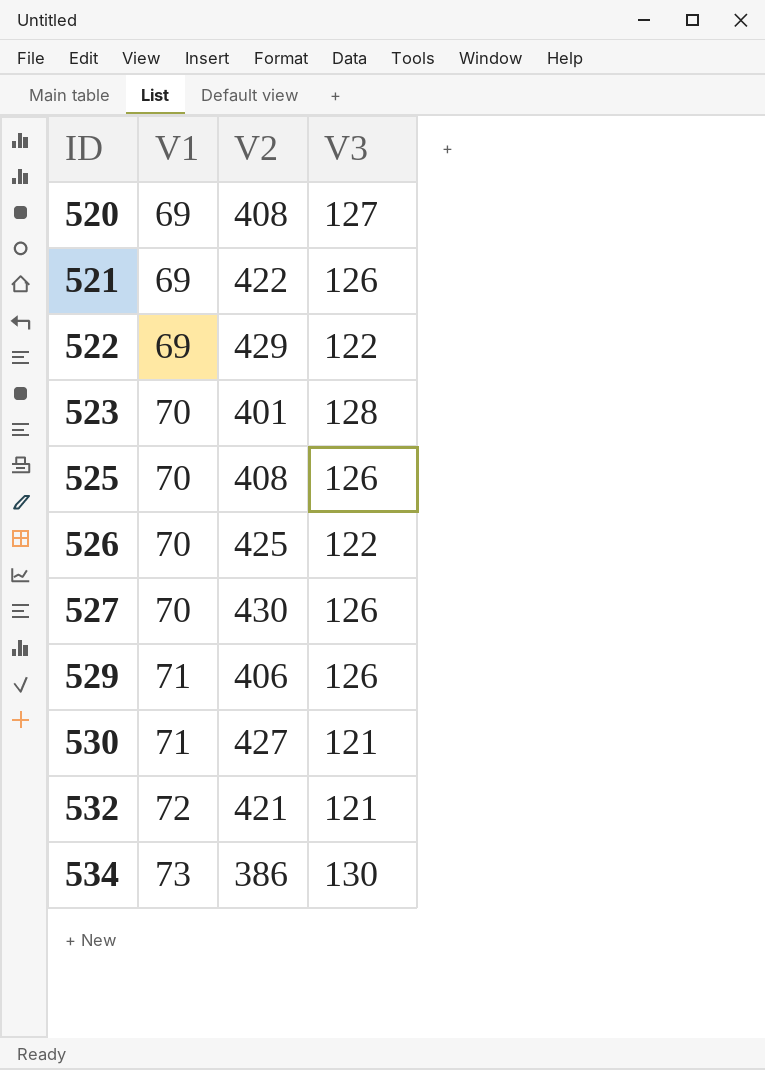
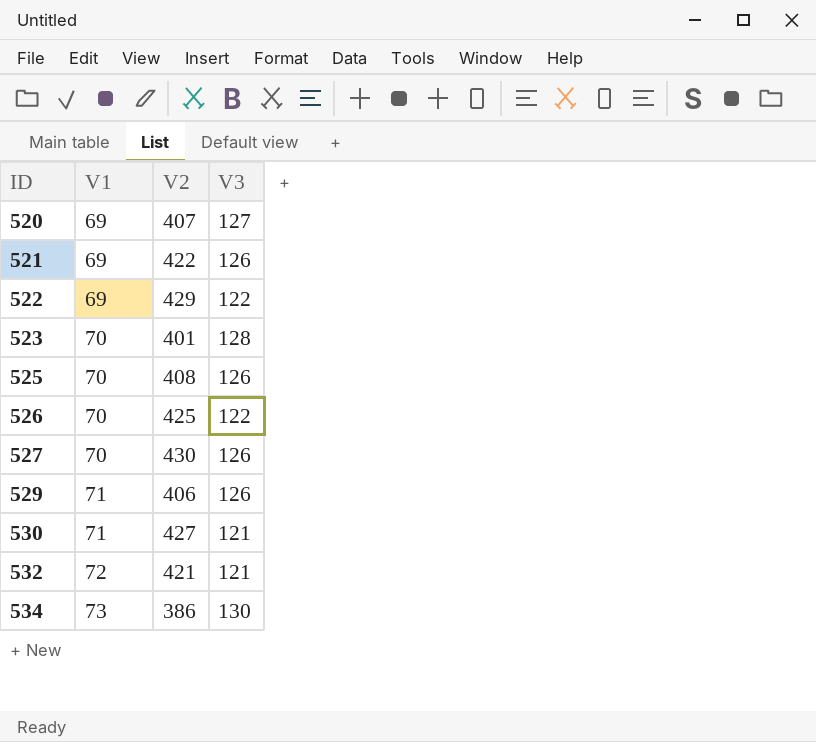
520 | V2: 408 -> 407

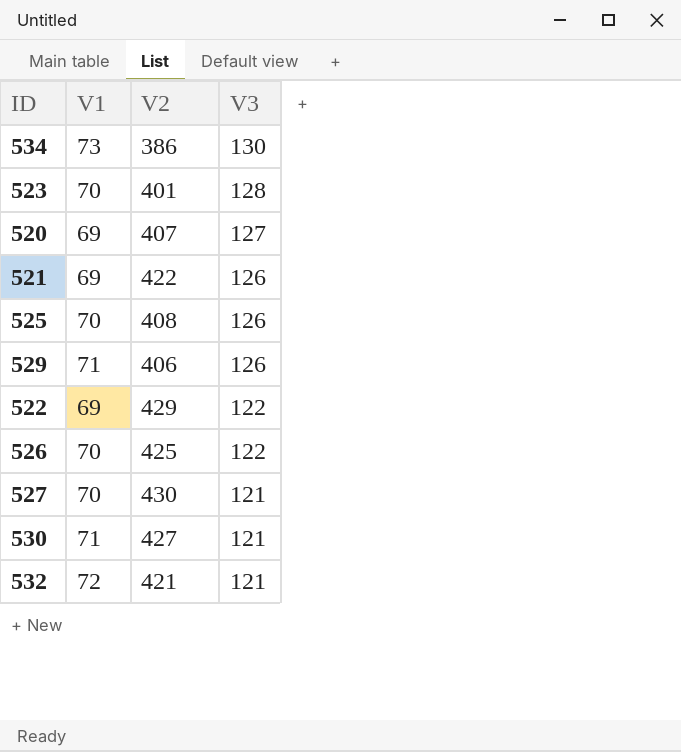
row order: ID ascending -> V3 descending
527 | V3: 126 -> 121

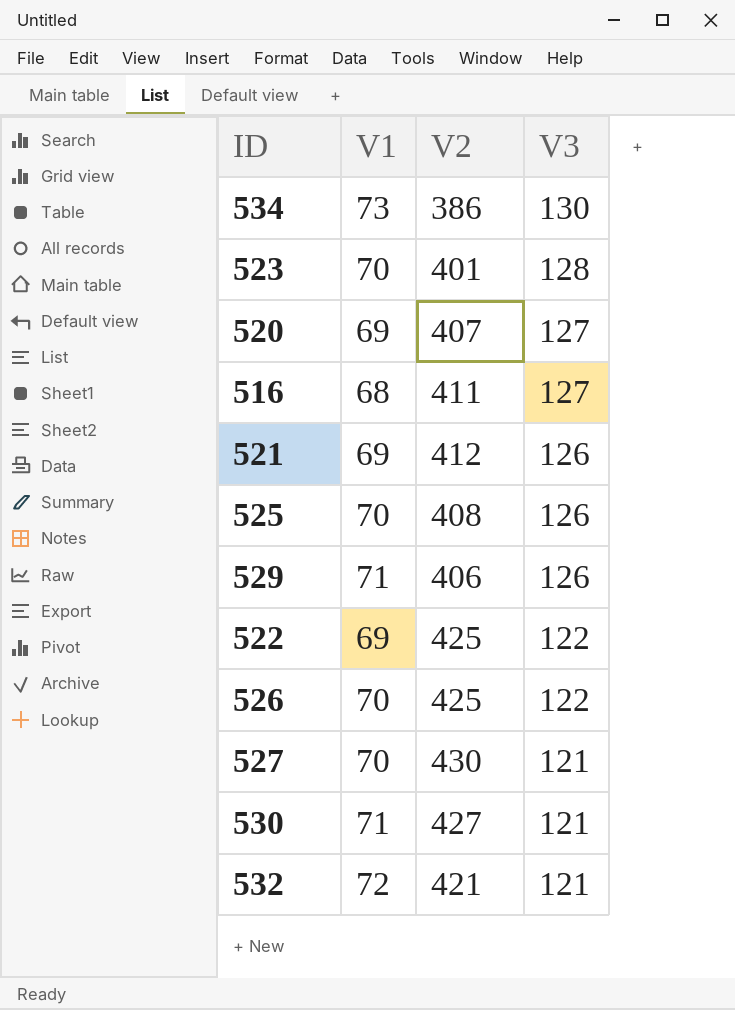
row 516: none -> 68 | 411 | 127
521 | V2: 422 -> 412
522 | V2: 429 -> 425

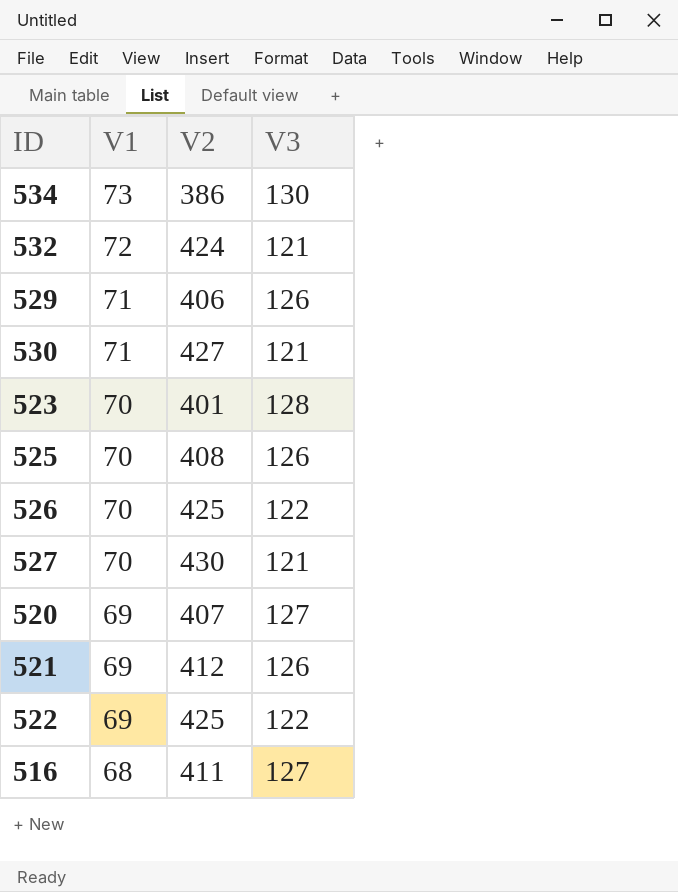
row order: V3 descending -> V1 descending
532 | V2: 421 -> 424

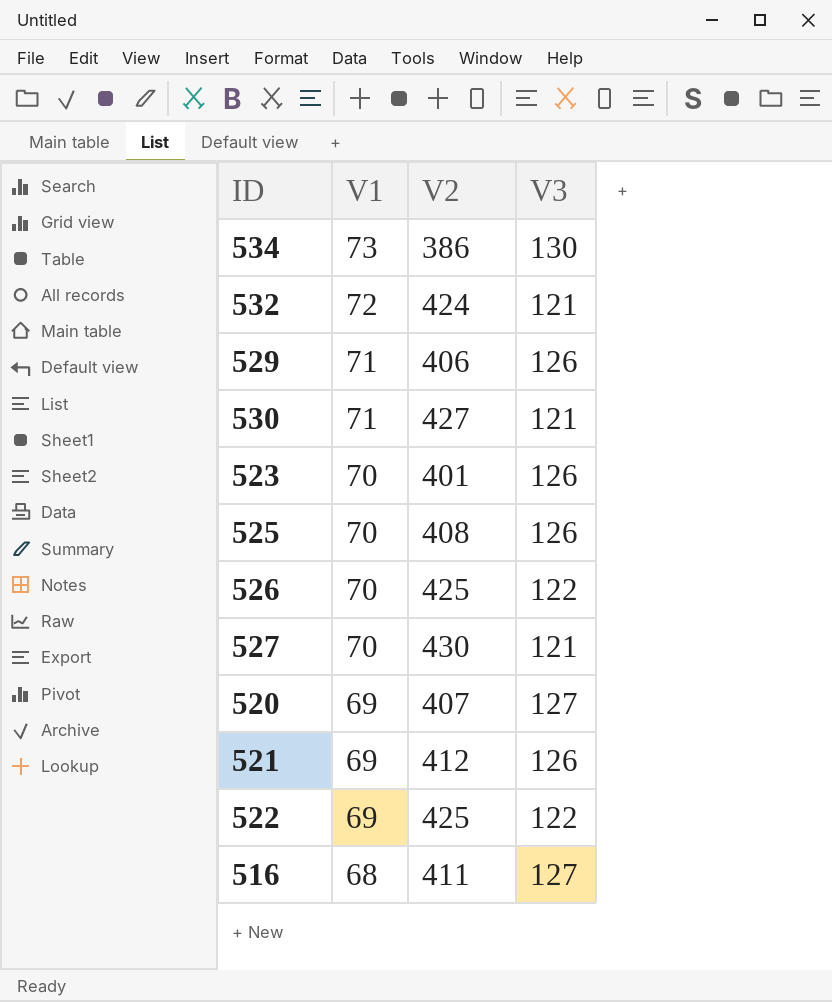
523 | V3: 128 -> 126

